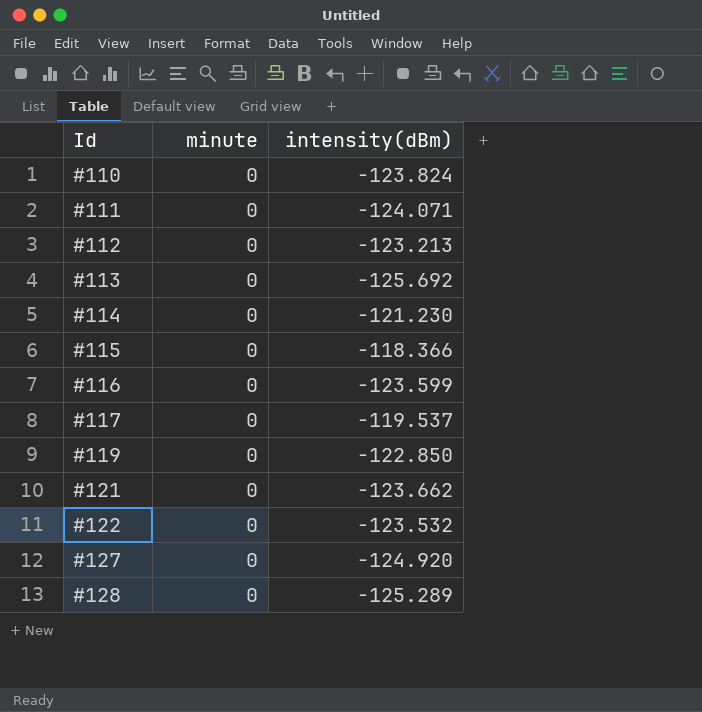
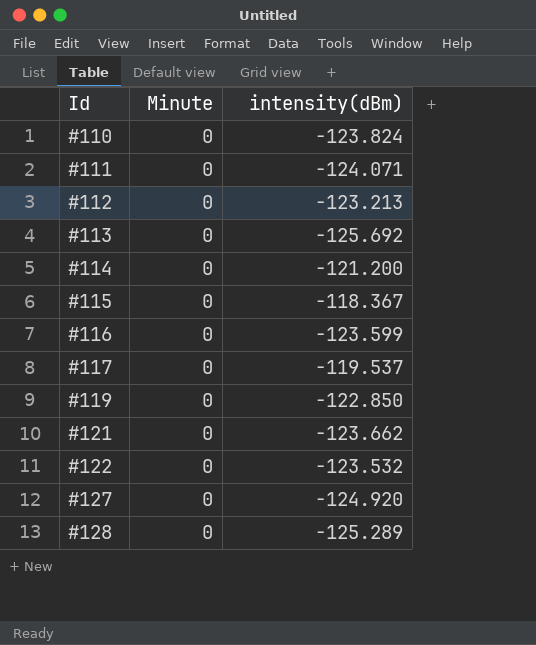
column name: minute -> Minute
#114 | intensity(dBm): -121.230 -> -121.200
#115 | intensity(dBm): -118.366 -> -118.367

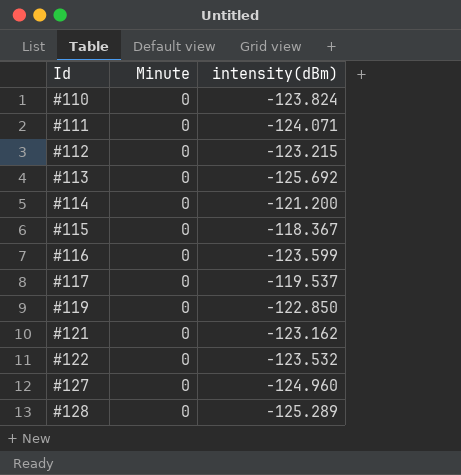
#112 | intensity(dBm): -123.213 -> -123.215
#121 | intensity(dBm): -123.662 -> -123.162
#127 | intensity(dBm): -124.920 -> -124.960

